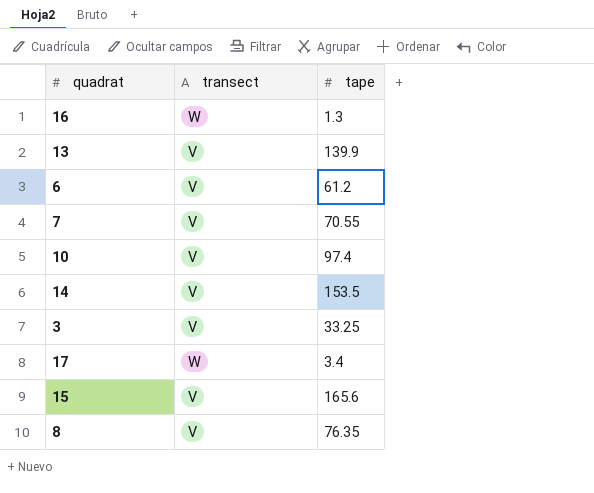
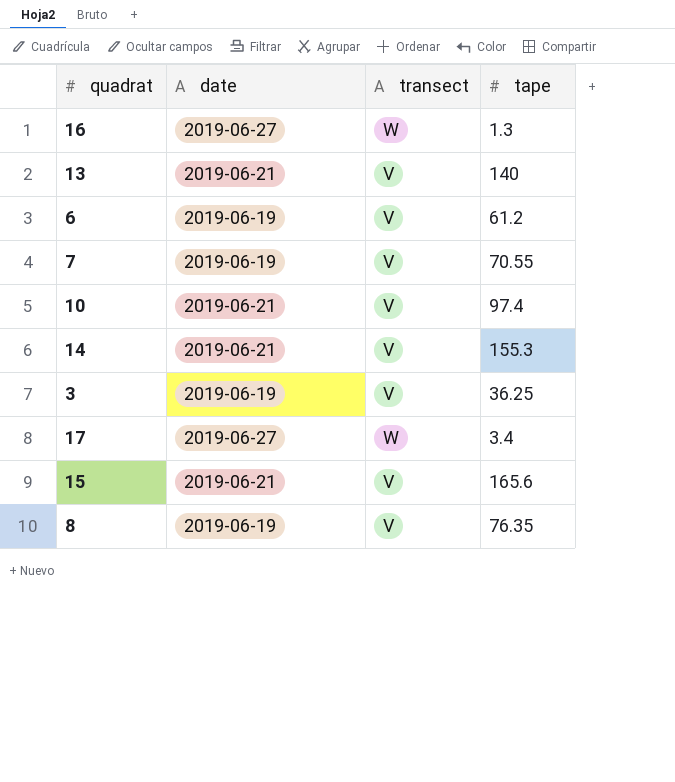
column date | position: none -> 2
13 | tape: 139.9 -> 140
14 | tape: 153.5 -> 155.3
3 | tape: 33.25 -> 36.25

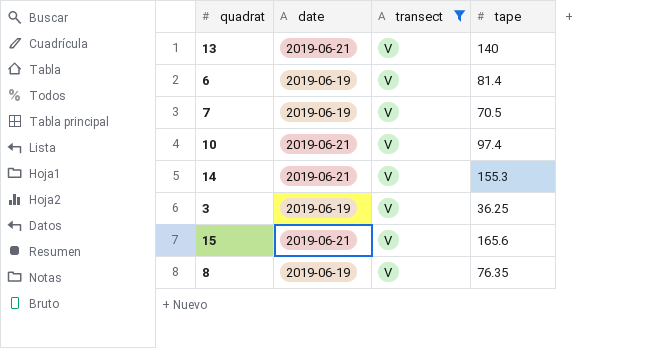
filter: none -> transect = V
6 | tape: 61.2 -> 81.4
7 | tape: 70.55 -> 70.5

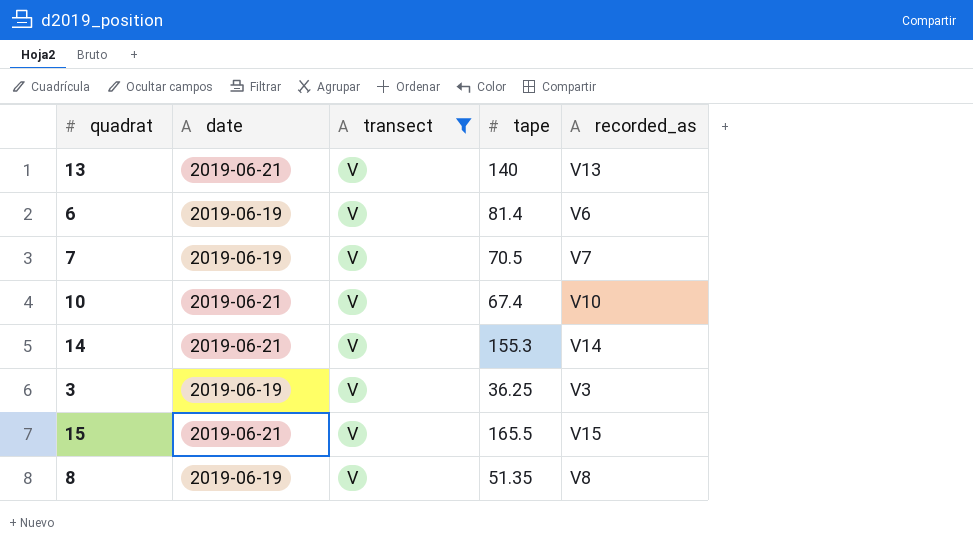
column recorded_as | position: none -> 5
10 | tape: 97.4 -> 67.4
15 | tape: 165.6 -> 165.5
8 | tape: 76.35 -> 51.35

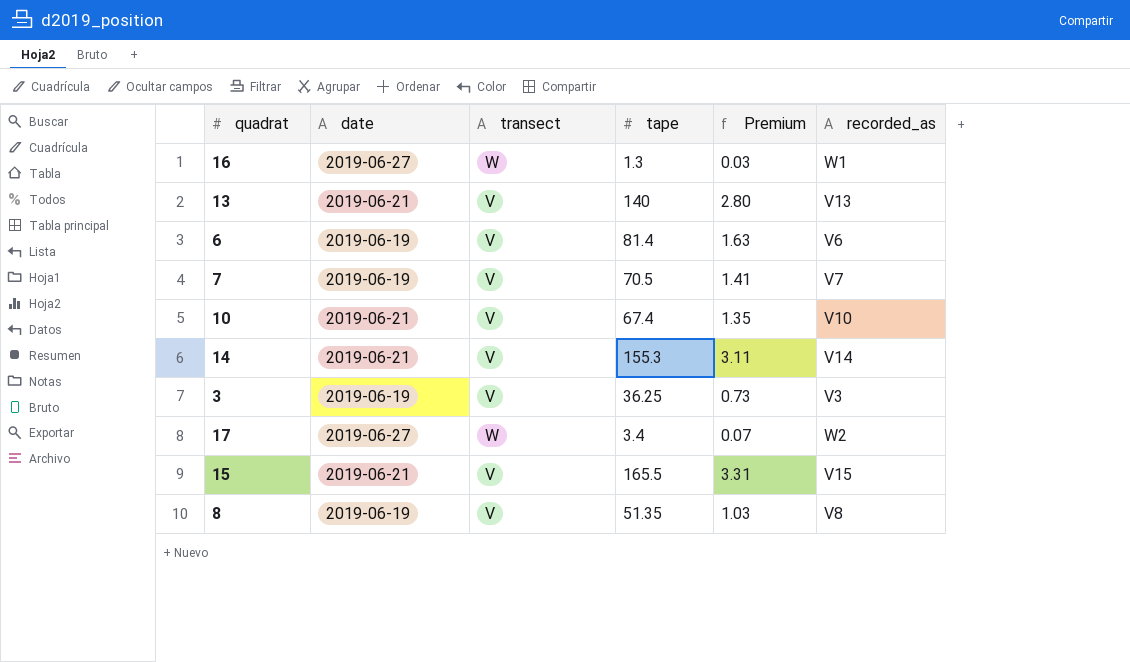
filter: transect = V -> none
column Premium | formula: none -> [tape] * 0.02

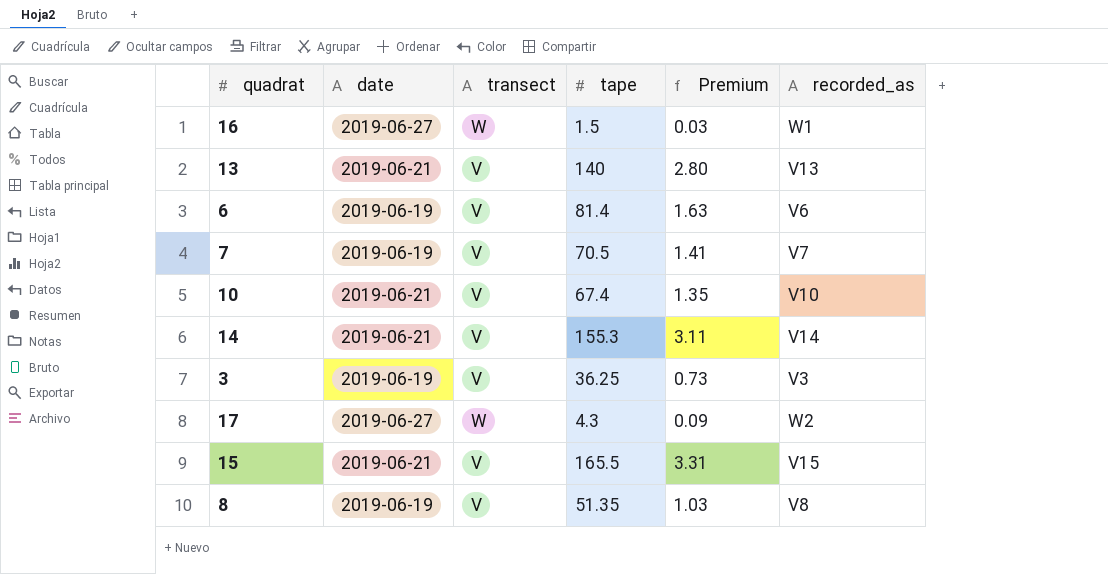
16 | tape: 1.3 -> 1.5
17 | tape: 3.4 -> 4.3
17 | Premium: 0.07 -> 0.09

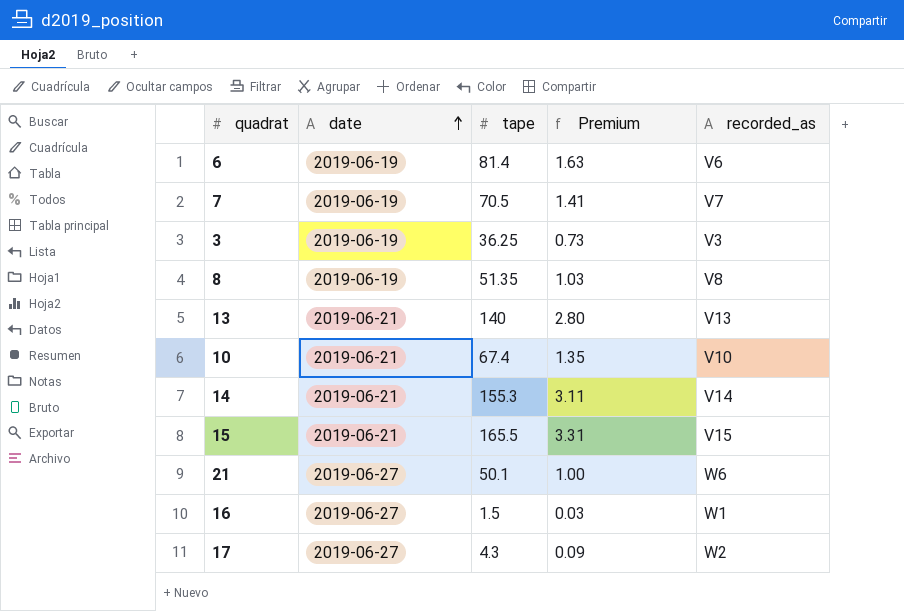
row order: none -> date ascending
column transect | position: 3 -> none
row 21: none -> 2019-06-27 | 50.1 | 1.00 | W6

